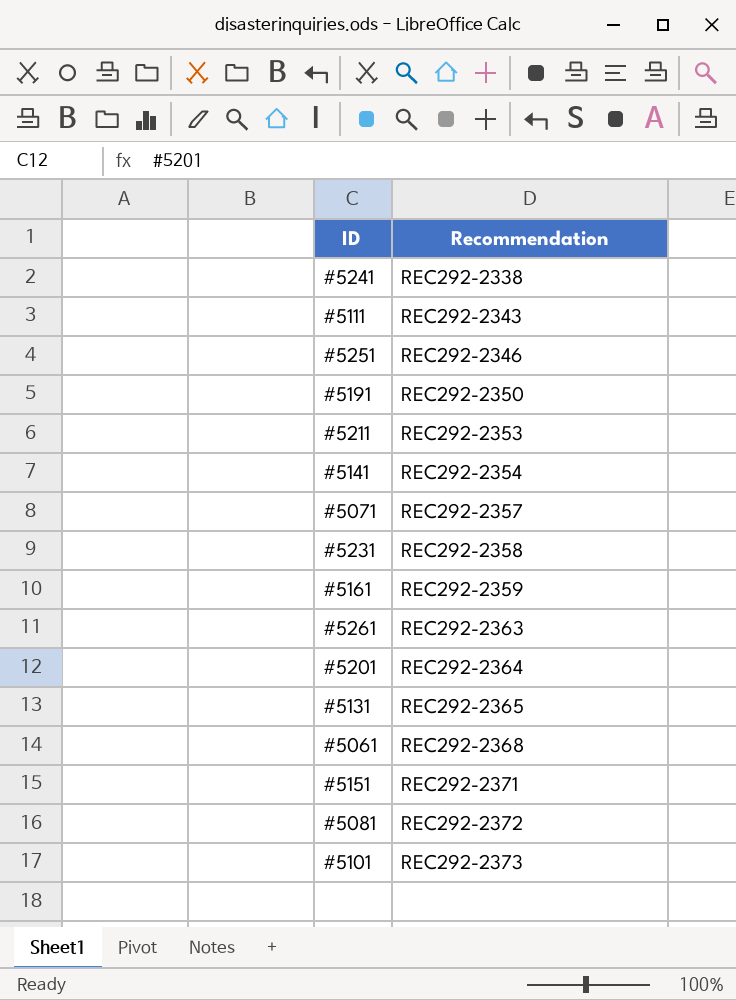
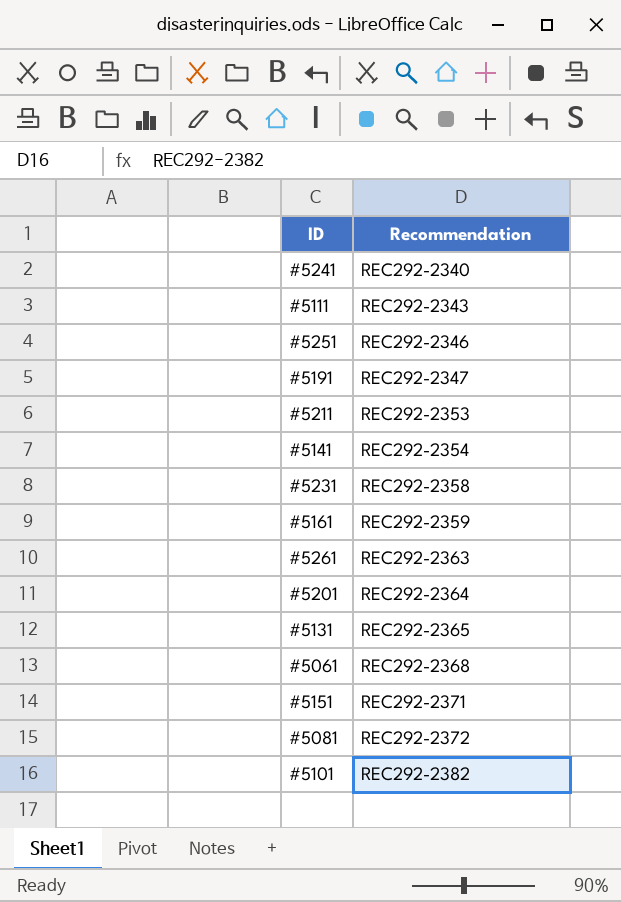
row #5071: REC292-2357 -> none
#5241 | Recommendation: REC292-2338 -> REC292-2340
#5191 | Recommendation: REC292-2350 -> REC292-2347
#5101 | Recommendation: REC292-2373 -> REC292-2382

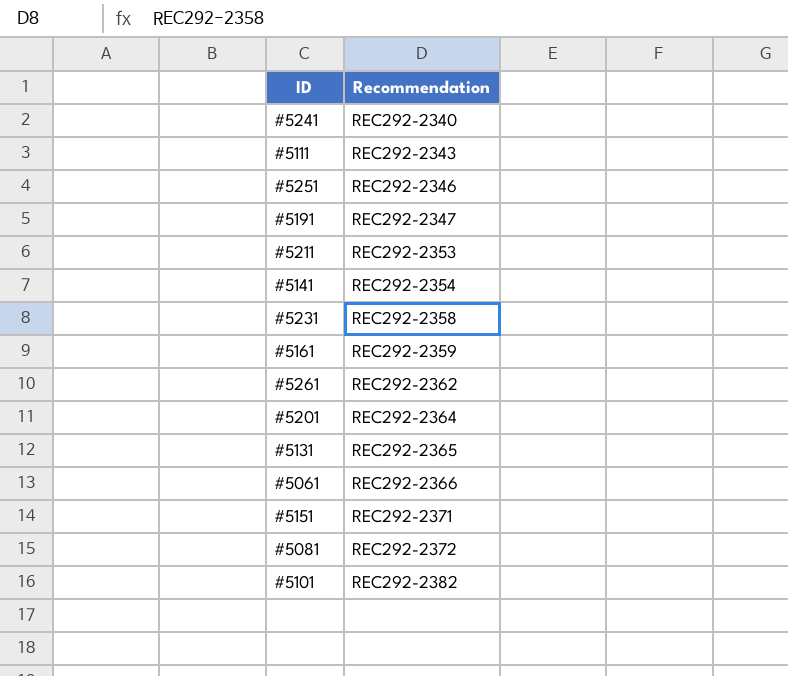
#5261 | Recommendation: REC292-2363 -> REC292-2362
#5061 | Recommendation: REC292-2368 -> REC292-2366

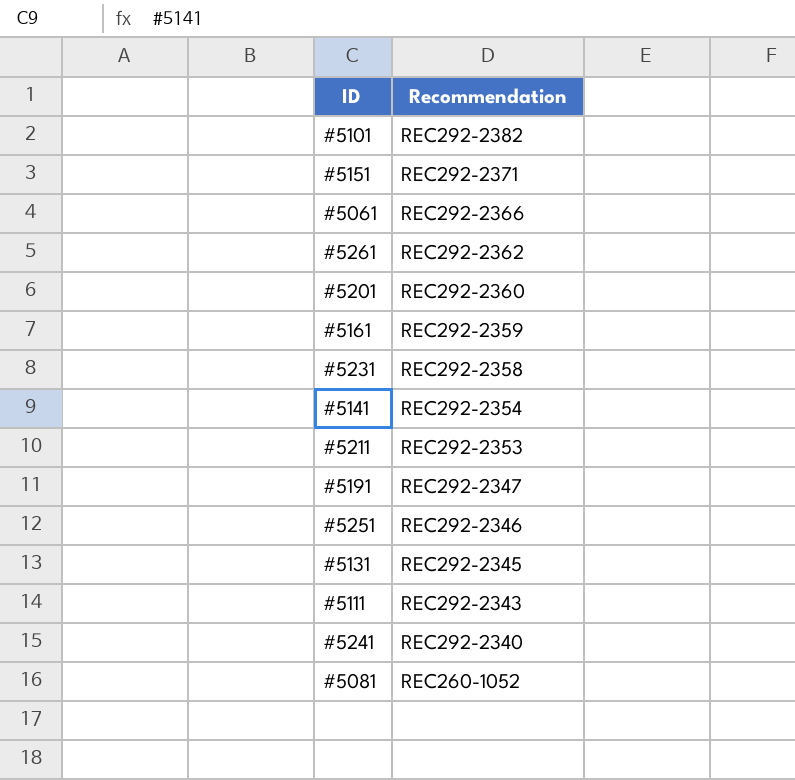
row order: Recommendation ascending -> Recommendation descending
#5201 | Recommendation: REC292-2364 -> REC292-2360
#5131 | Recommendation: REC292-2365 -> REC292-2345
#5081 | Recommendation: REC292-2372 -> REC260-1052

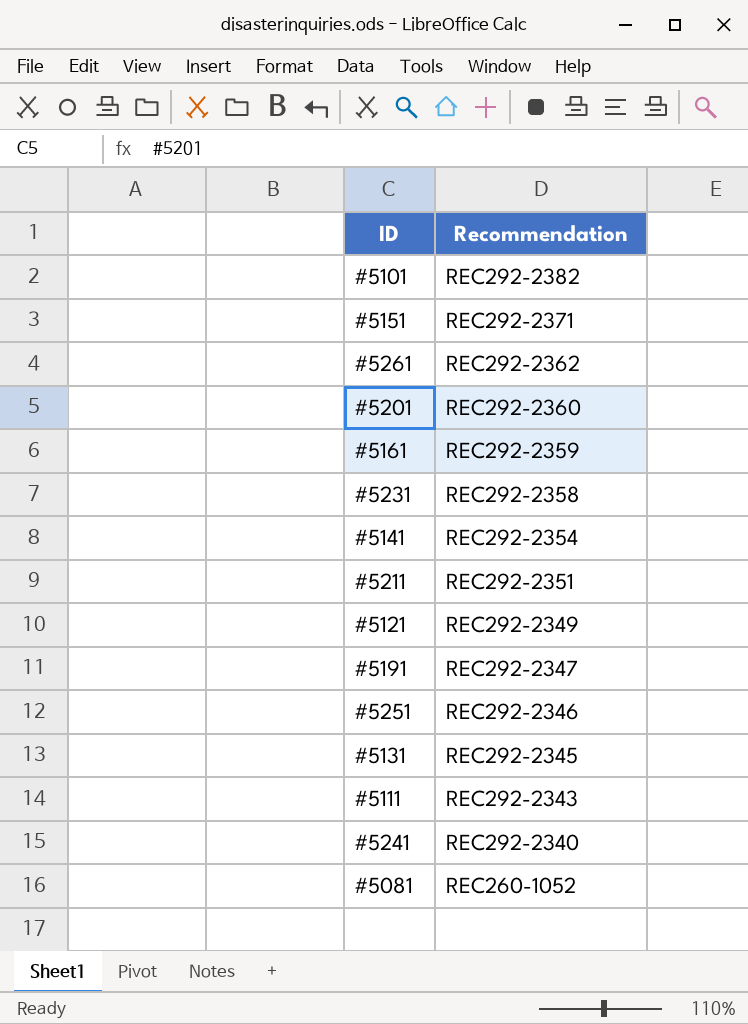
row #5061: REC292-2366 -> none
#5211 | Recommendation: REC292-2353 -> REC292-2351
row #5121: none -> REC292-2349

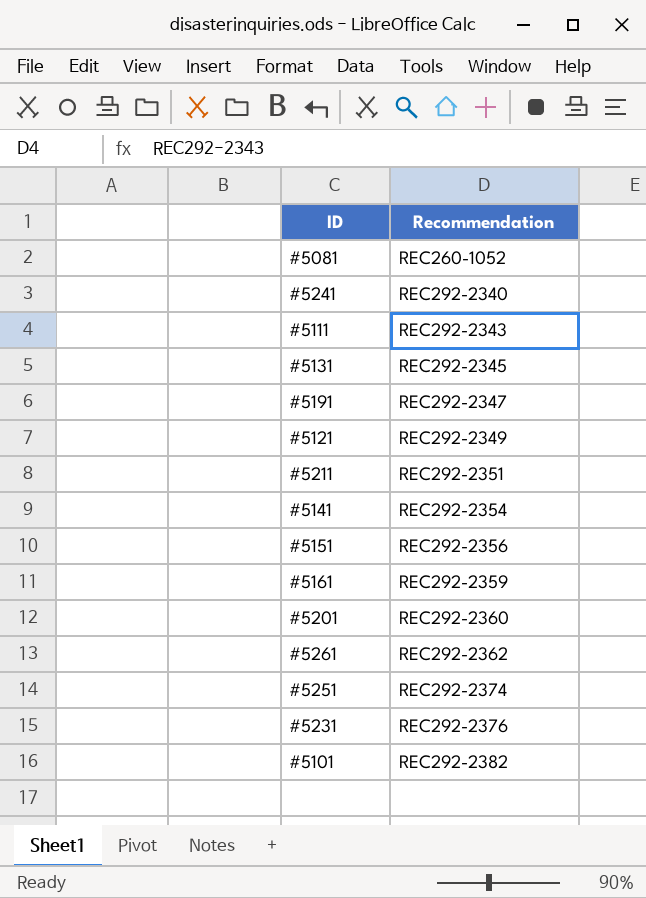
row order: Recommendation descending -> Recommendation ascending
#5151 | Recommendation: REC292-2371 -> REC292-2356
#5251 | Recommendation: REC292-2346 -> REC292-2374
#5231 | Recommendation: REC292-2358 -> REC292-2376

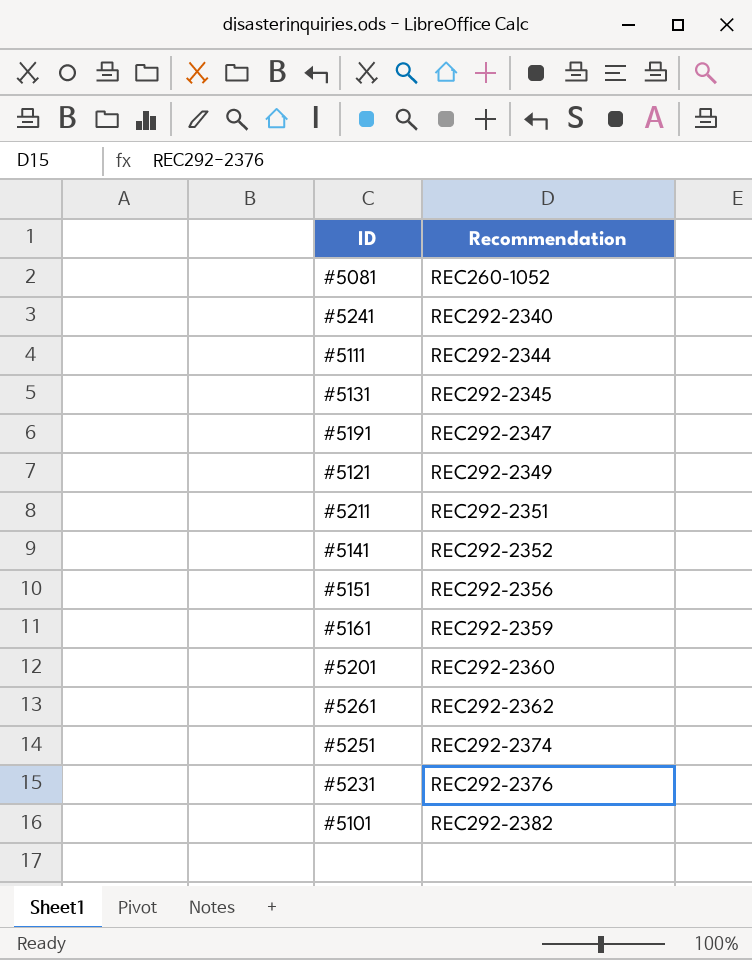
#5111 | Recommendation: REC292-2343 -> REC292-2344
#5141 | Recommendation: REC292-2354 -> REC292-2352

